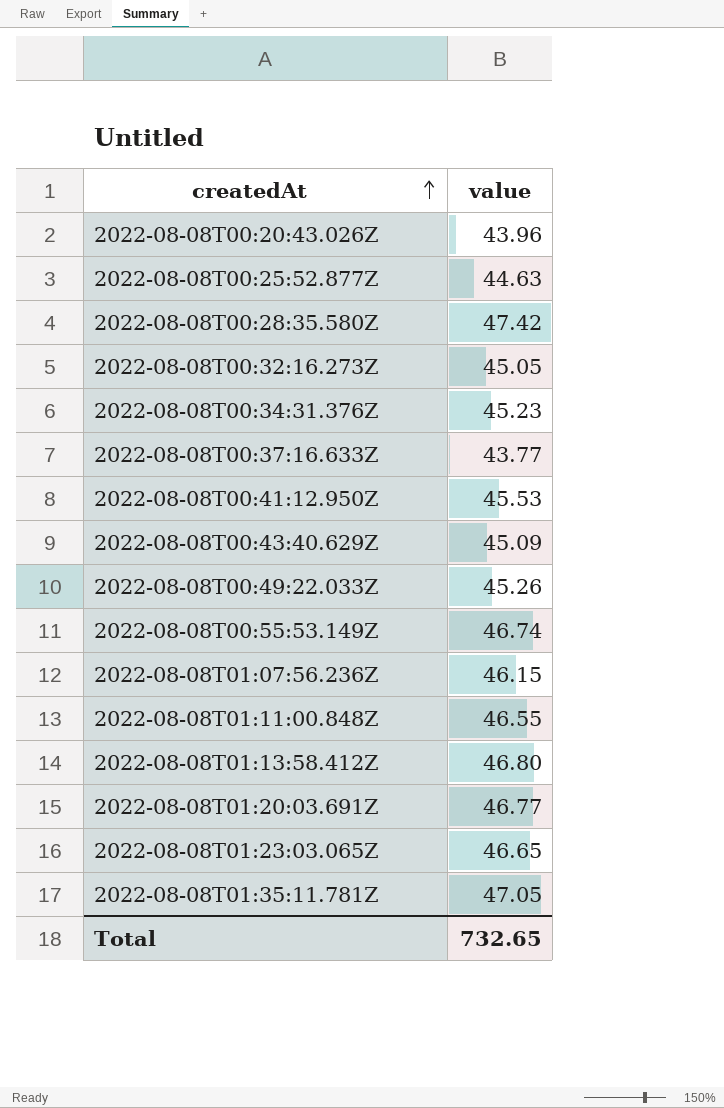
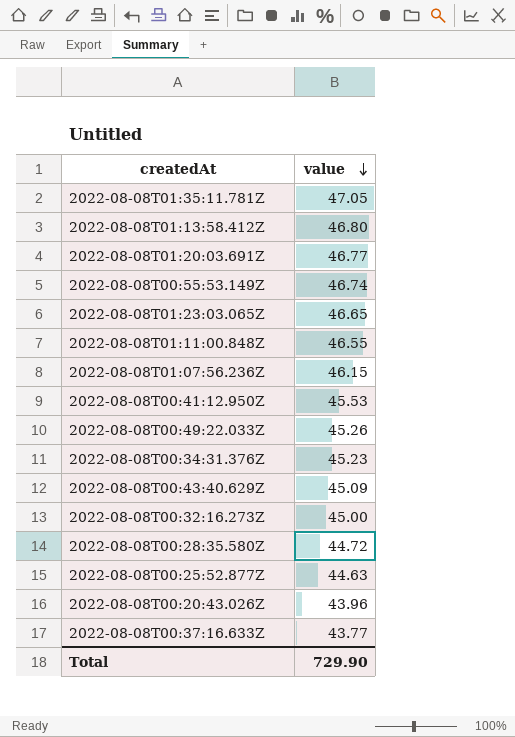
row order: createdAt ascending -> value descending
2022-08-08T00:32:16.273Z | value: 45.05 -> 45.00
2022-08-08T00:28:35.580Z | value: 47.42 -> 44.72
Total | value: 732.65 -> 729.90

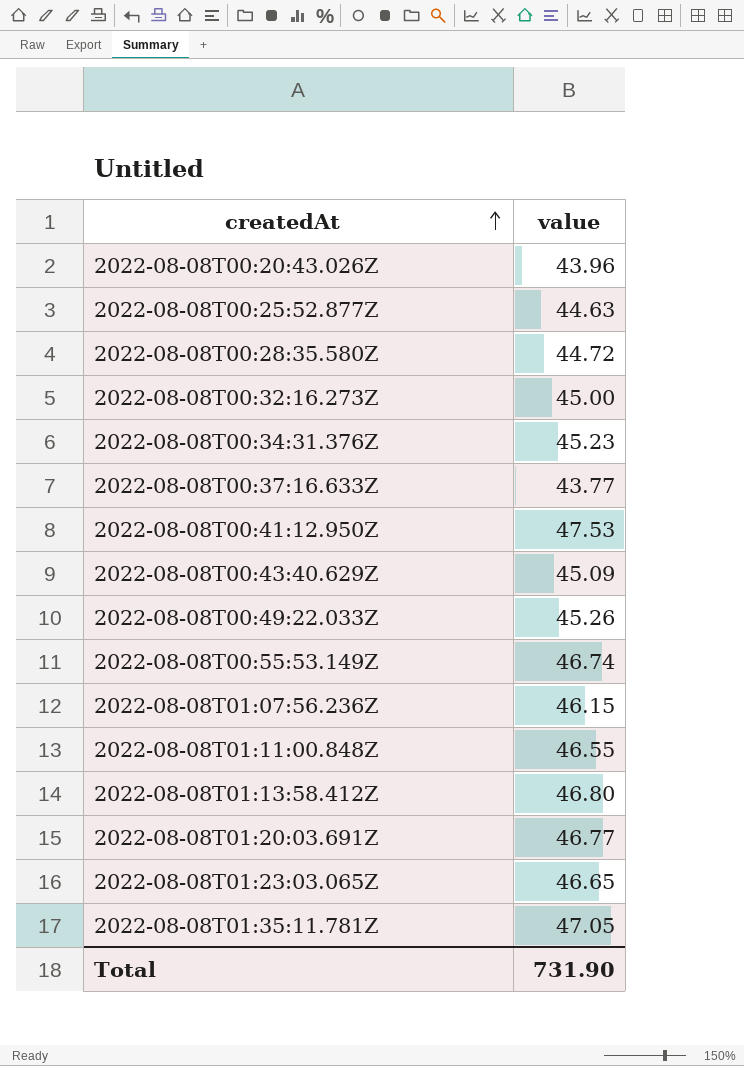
row order: value descending -> createdAt ascending
2022-08-08T00:41:12.950Z | value: 45.53 -> 47.53
Total | value: 729.90 -> 731.90

